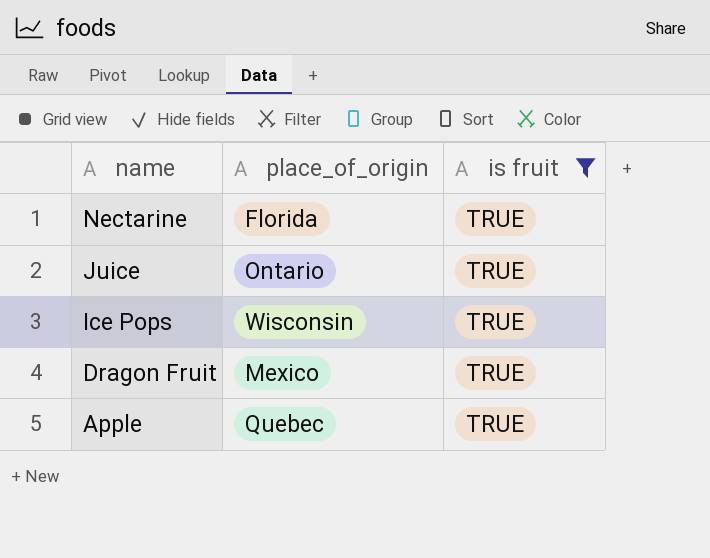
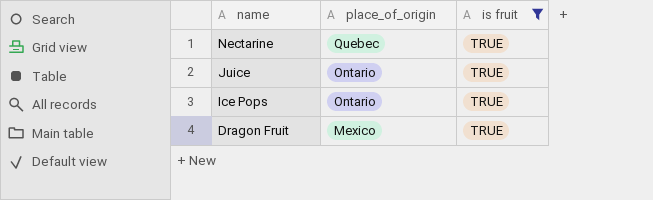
row Apple: Quebec | TRUE -> none
Nectarine | place_of_origin: Florida -> Quebec
Ice Pops | place_of_origin: Wisconsin -> Ontario

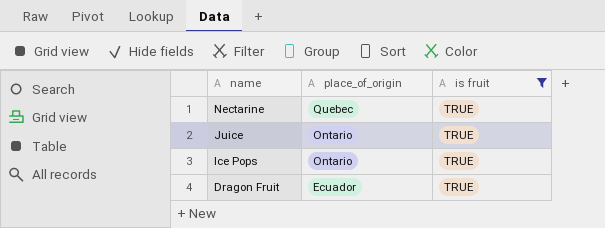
Dragon Fruit | place_of_origin: Mexico -> Ecuador

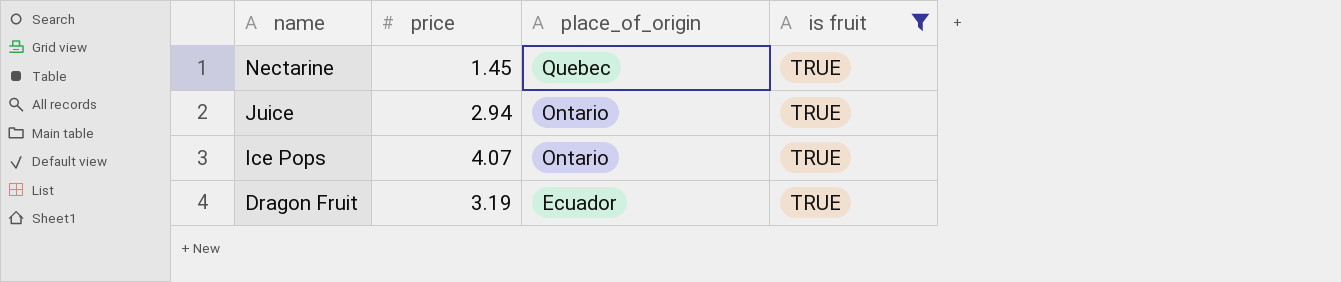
column price | position: none -> 2

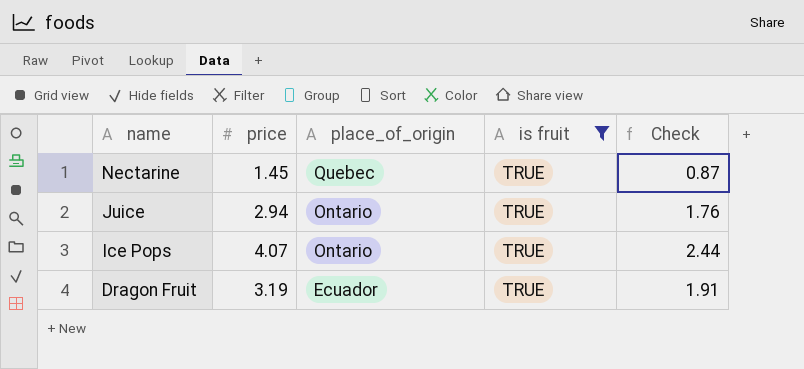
column Check | formula: none -> [price] * 0.6

